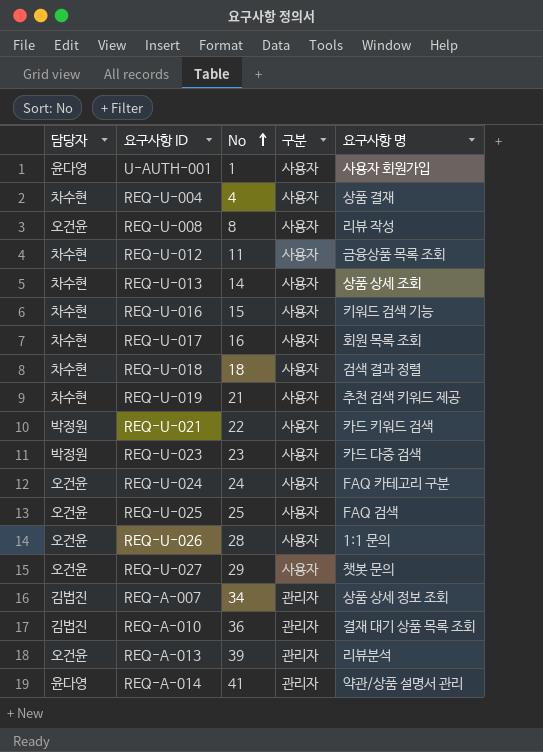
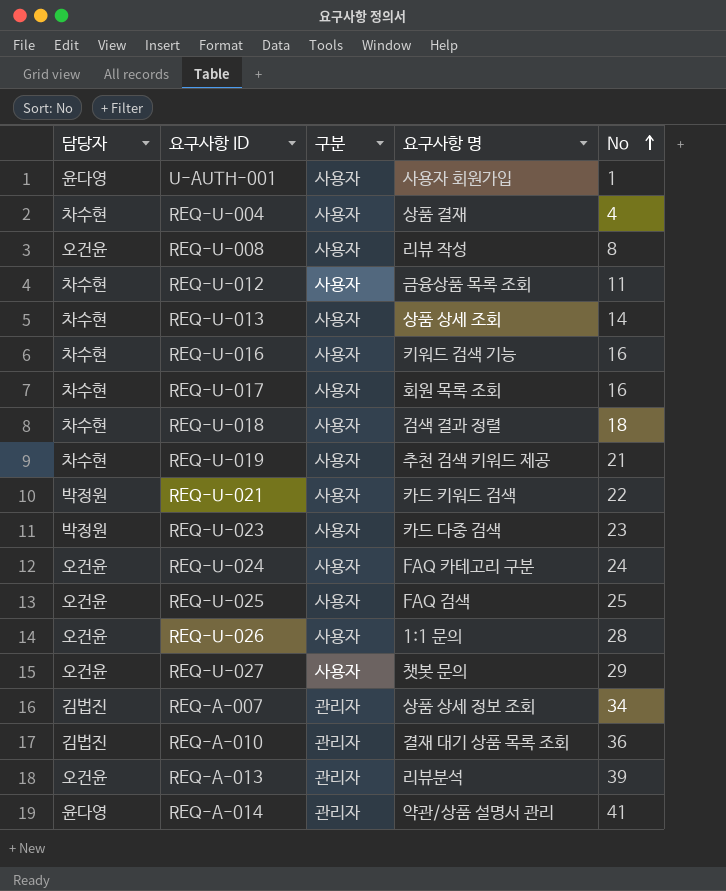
column No | position: 3 -> 5
REQ-U-016 | No: 15 -> 16

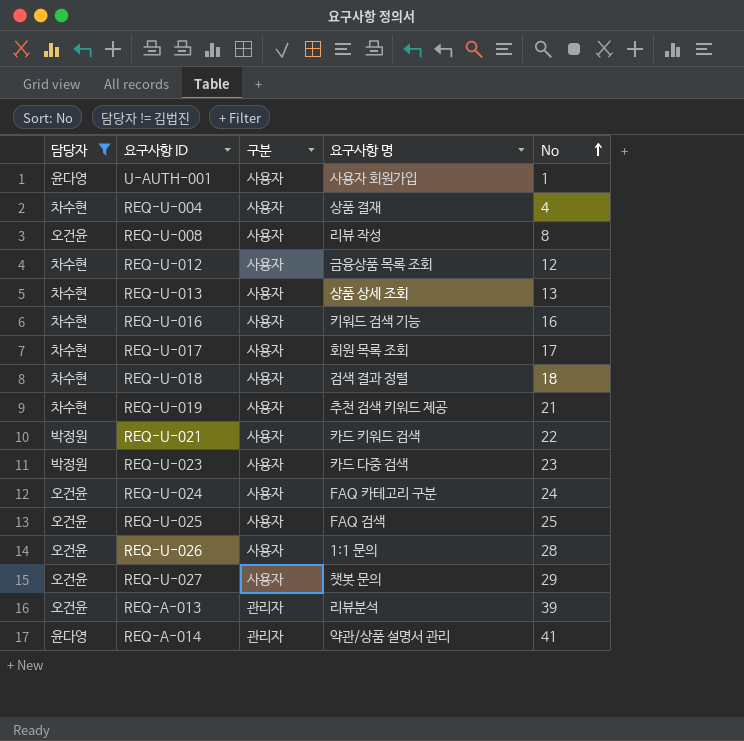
filter: none -> 담당자 != 김법진
REQ-U-012 | No: 11 -> 12
REQ-U-013 | No: 14 -> 13
REQ-U-017 | No: 16 -> 17

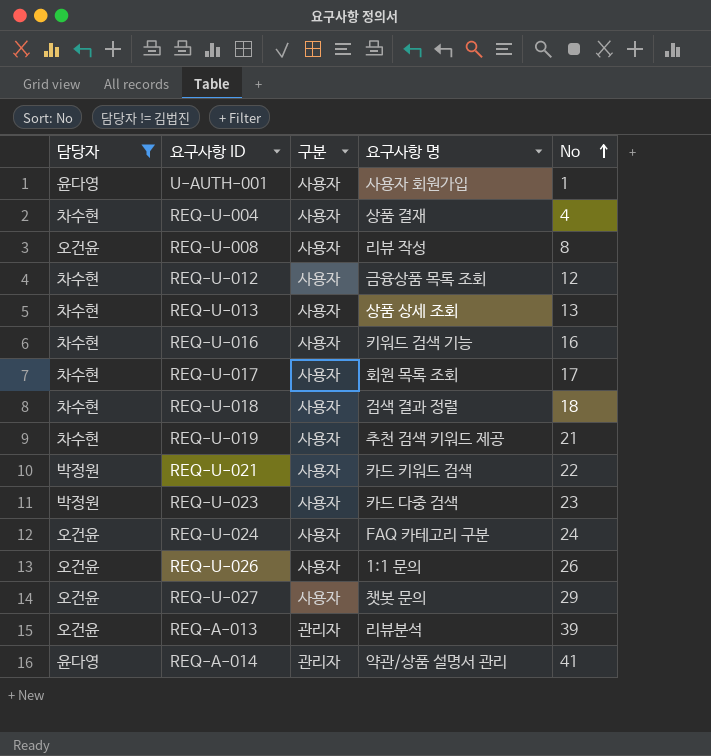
row REQ-U-025: 오건윤 | 사용자 | FAQ 검색 | 25 -> none
REQ-U-026 | No: 28 -> 26

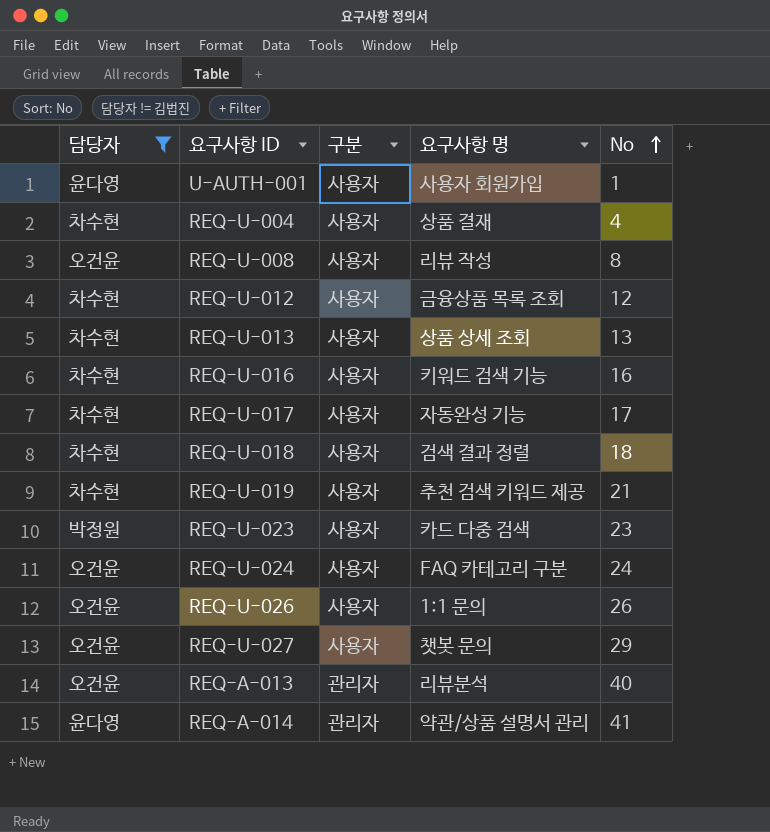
row REQ-U-021: 박정원 | 사용자 | 카드 키워드 검색 | 22 -> none
REQ-U-017 | 요구사항 명: 회원 목록 조회 -> 자동완성 기능
REQ-A-013 | No: 39 -> 40

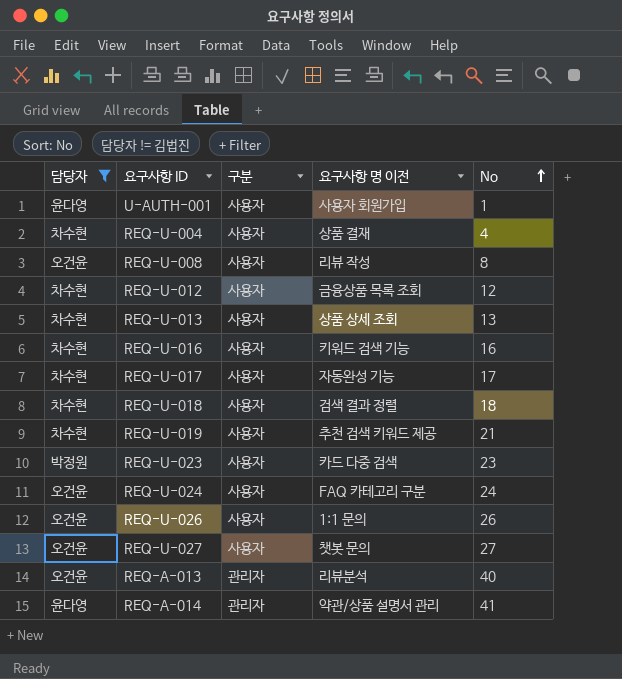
column name: 요구사항 명 -> 요구사항 명 이전
REQ-U-027 | No: 29 -> 27

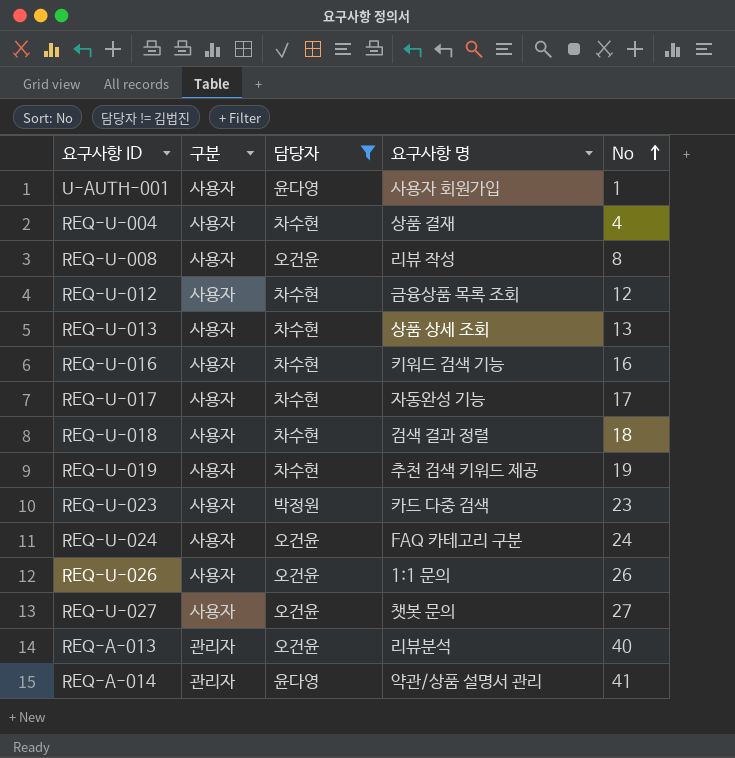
column 담당자 | position: 1 -> 3
column name: 요구사항 명 이전 -> 요구사항 명
REQ-U-019 | No: 21 -> 19

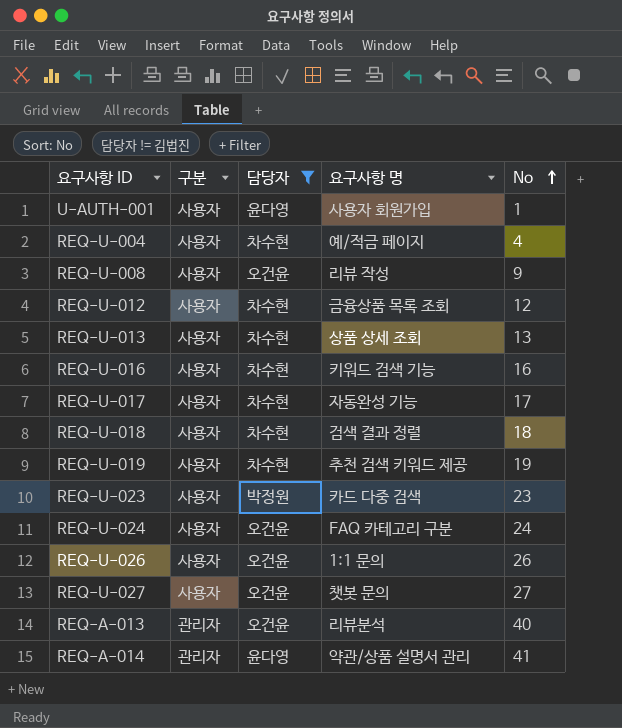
REQ-U-004 | 요구사항 명: 상품 결재 -> 예/적금 페이지
REQ-U-008 | No: 8 -> 9

